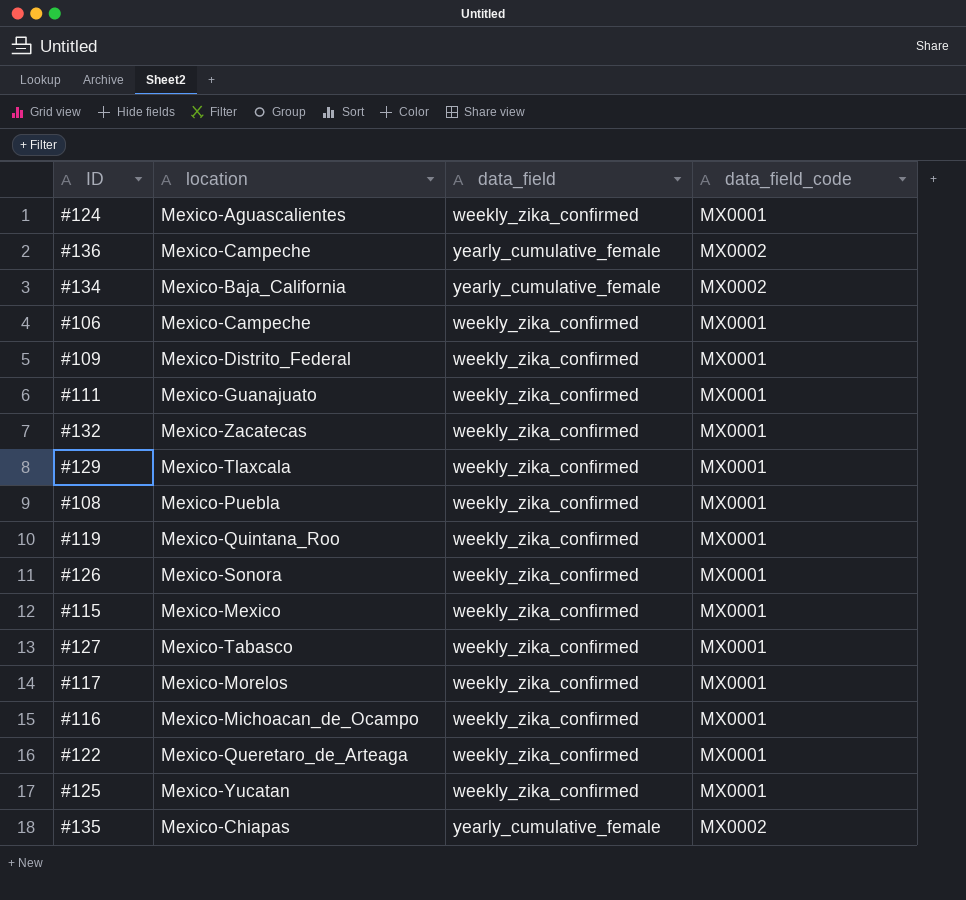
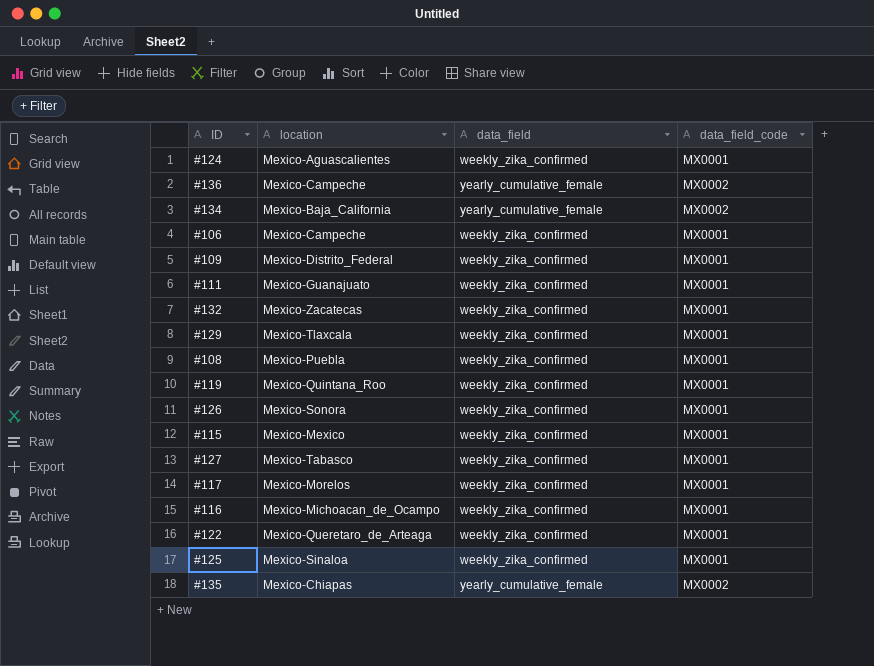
#125 | location: Mexico-Yucatan -> Mexico-Sinaloa

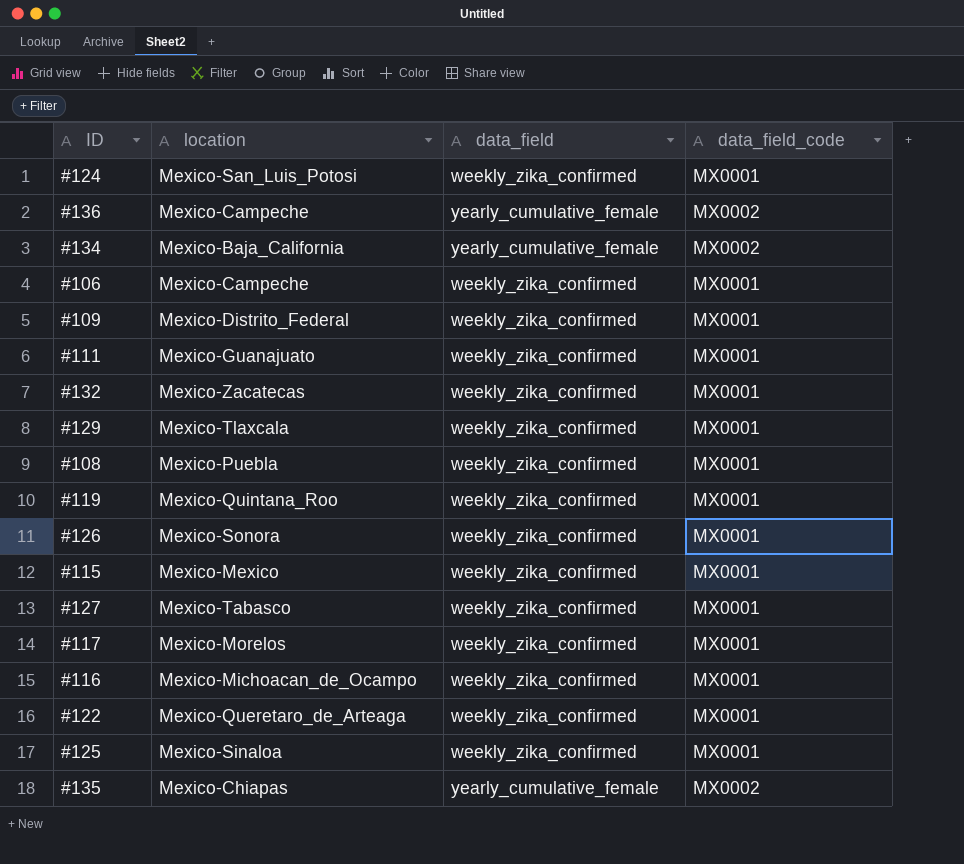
#124 | location: Mexico-Aguascalientes -> Mexico-San_Luis_Potosi

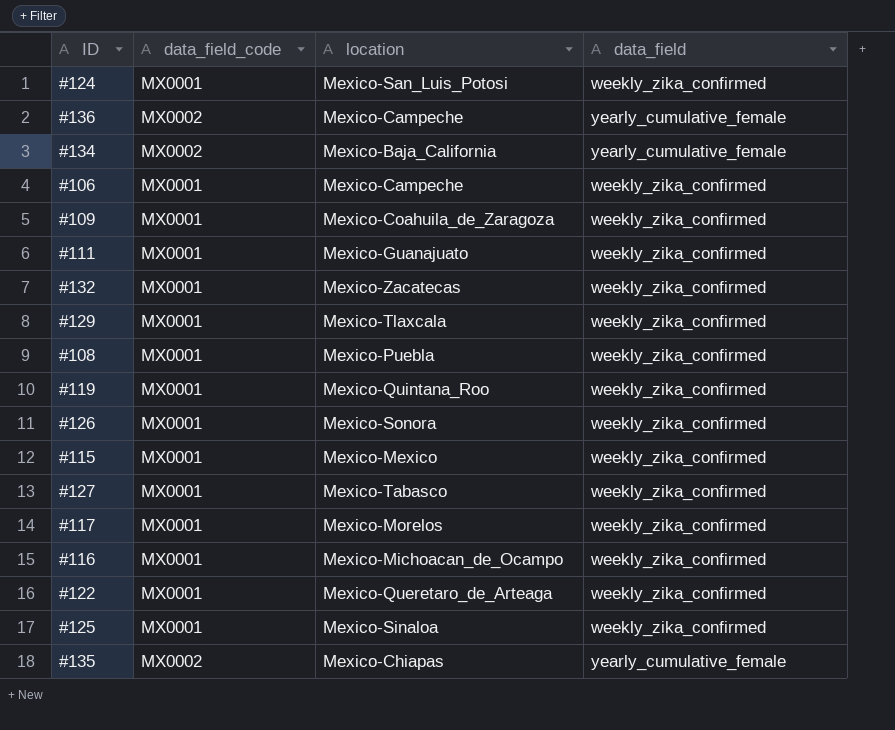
column data_field_code | position: 4 -> 2
#109 | location: Mexico-Distrito_Federal -> Mexico-Coahuila_de_Zaragoza

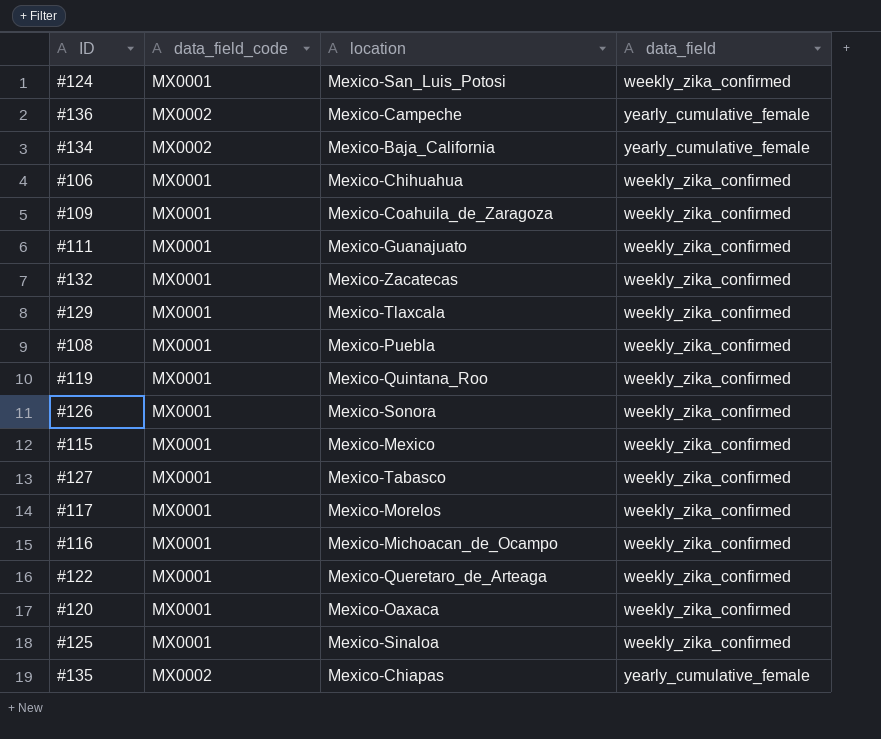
#106 | location: Mexico-Campeche -> Mexico-Chihuahua
row #120: none -> MX0001 | Mexico-Oaxaca | weekly_zika_confirmed

